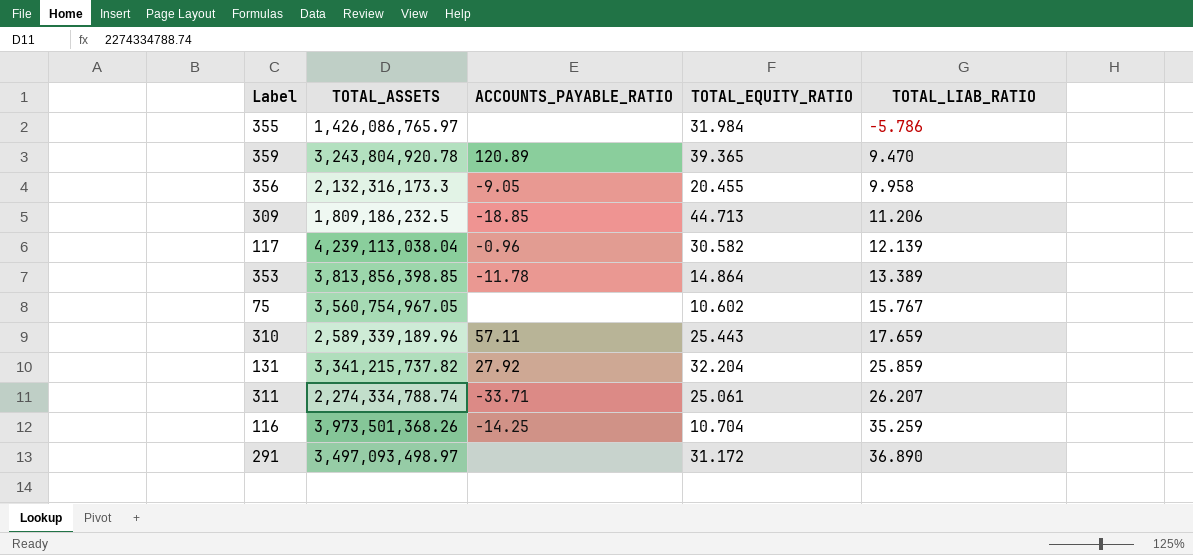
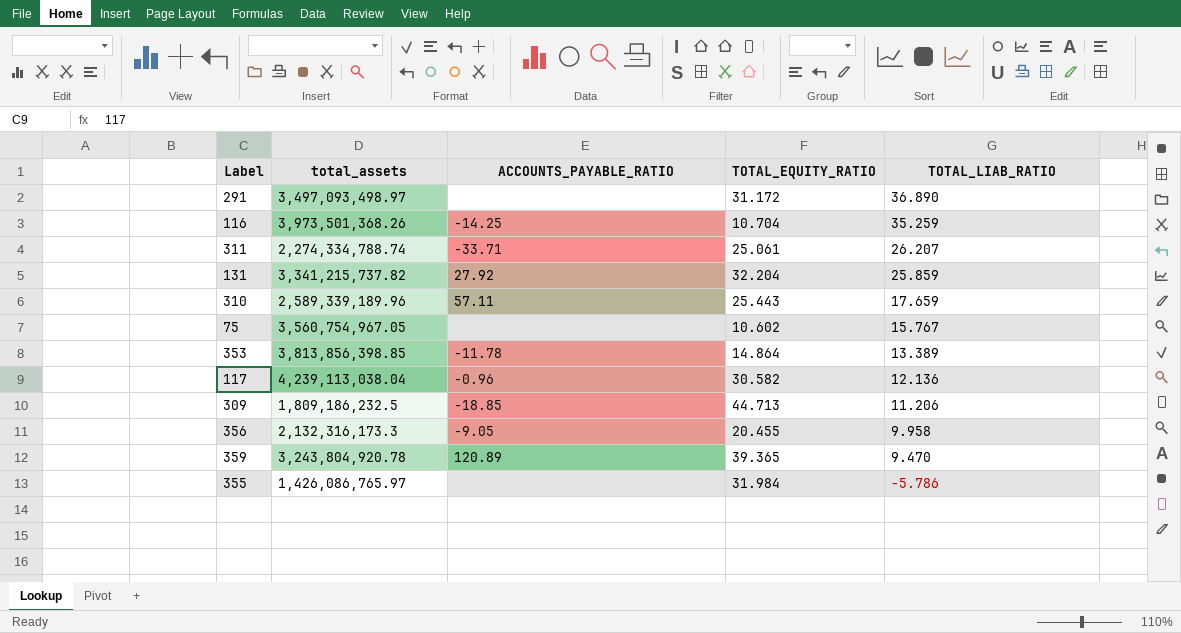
row order: TOTAL_LIAB_RATIO ascending -> TOTAL_LIAB_RATIO descending
column name: TOTAL_ASSETS -> total_assets
117 | TOTAL_LIAB_RATIO: 12.139 -> 12.136

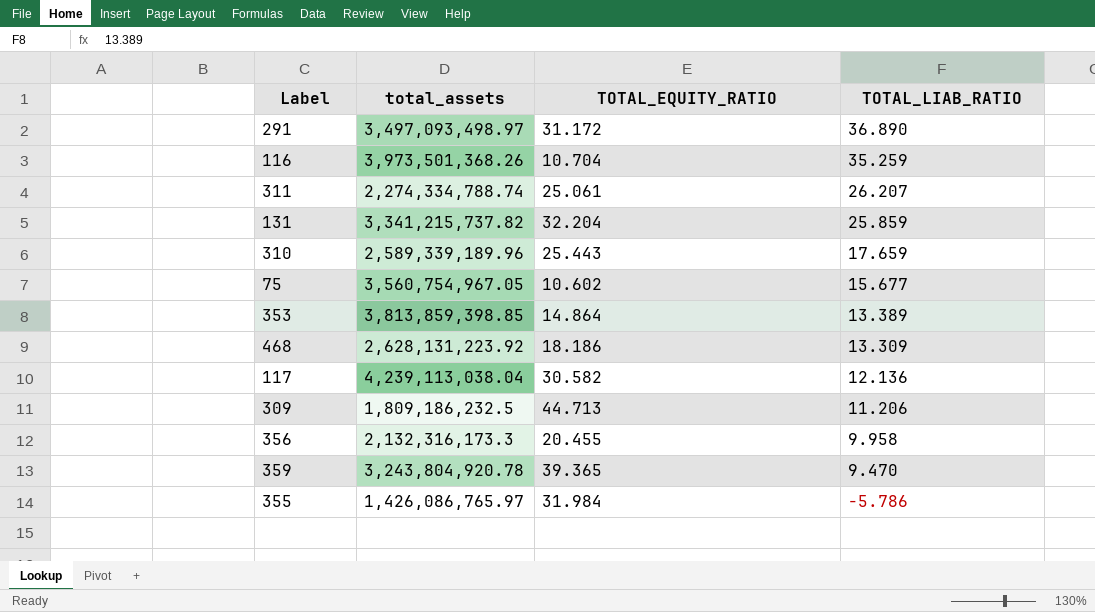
column ACCOUNTS_PAYABLE_RATIO | position: 3 -> none
75 | TOTAL_LIAB_RATIO: 15.767 -> 15.677
353 | total_assets: 3,813,856,398.85 -> 3,813,859,398.85
row 468: none -> 2,628,131,223.92 | 18.186 | 13.309

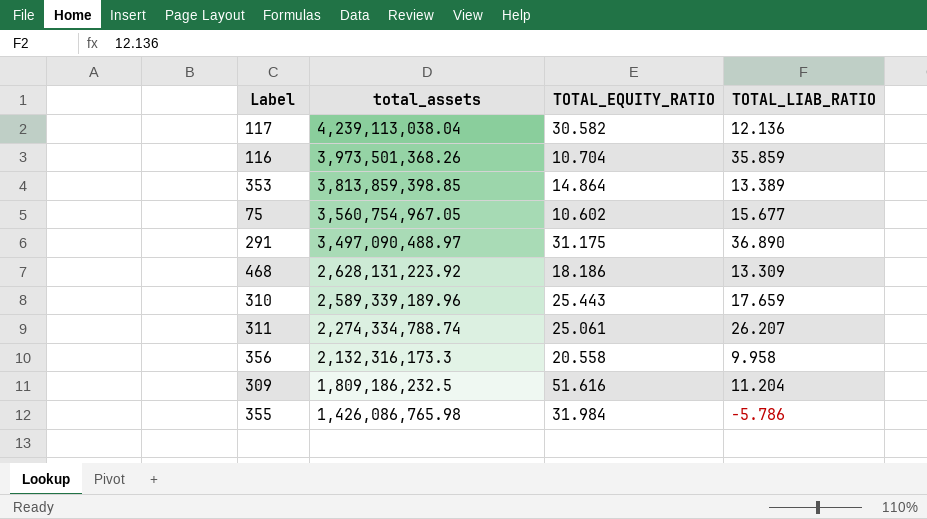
row order: TOTAL_LIAB_RATIO descending -> total_assets descending
row 131: 3,341,215,737.82 | 32.204 | 25.859 -> none
row 359: 3,243,804,920.78 | 39.365 | 9.470 -> none
116 | TOTAL_LIAB_RATIO: 35.259 -> 35.859
291 | total_assets: 3,497,093,498.97 -> 3,497,090,488.97
291 | TOTAL_EQUITY_RATIO: 31.172 -> 31.175
356 | TOTAL_EQUITY_RATIO: 20.455 -> 20.558
309 | TOTAL_EQUITY_RATIO: 44.713 -> 51.616
309 | TOTAL_LIAB_RATIO: 11.206 -> 11.204
355 | total_assets: 1,426,086,765.97 -> 1,426,086,765.98

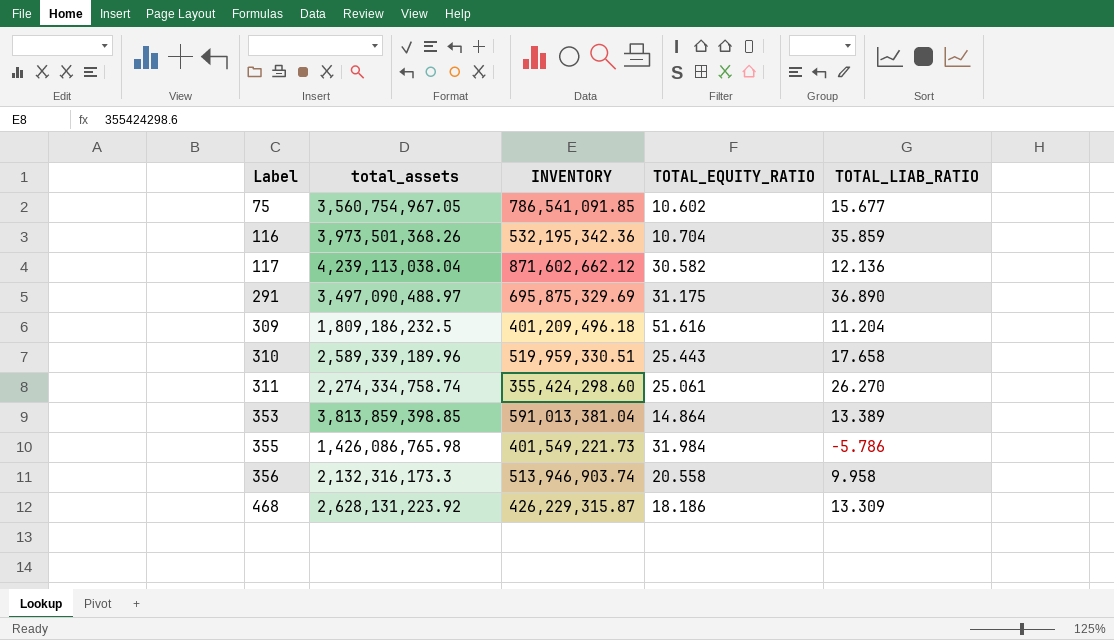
row order: total_assets descending -> Label ascending
column INVENTORY | position: none -> 3
310 | TOTAL_LIAB_RATIO: 17.659 -> 17.658
311 | total_assets: 2,274,334,788.74 -> 2,274,334,758.74
311 | TOTAL_LIAB_RATIO: 26.207 -> 26.270

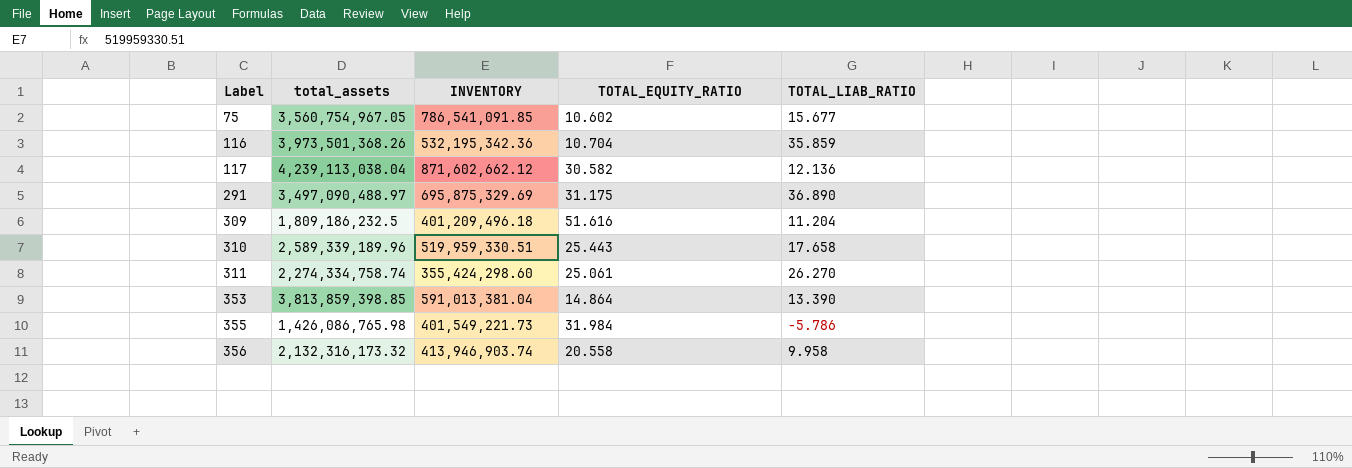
row 468: 2,628,131,223.92 | 426,229,315.87 | 18.186 | 13.309 -> none
353 | TOTAL_LIAB_RATIO: 13.389 -> 13.390
356 | total_assets: 2,132,316,173.3 -> 2,132,316,173.32
356 | INVENTORY: 513,946,903.74 -> 413,946,903.74

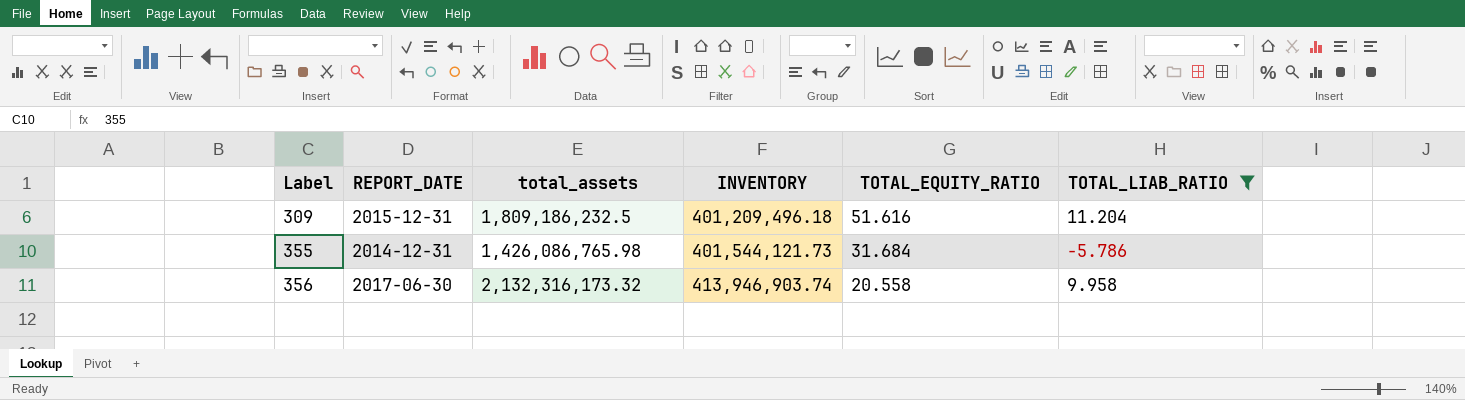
filter: none -> TOTAL_LIAB_RATIO <= 11.204
column REPORT_DATE | position: none -> 2
355 | INVENTORY: 401,549,221.73 -> 401,544,121.73
355 | TOTAL_EQUITY_RATIO: 31.984 -> 31.684

